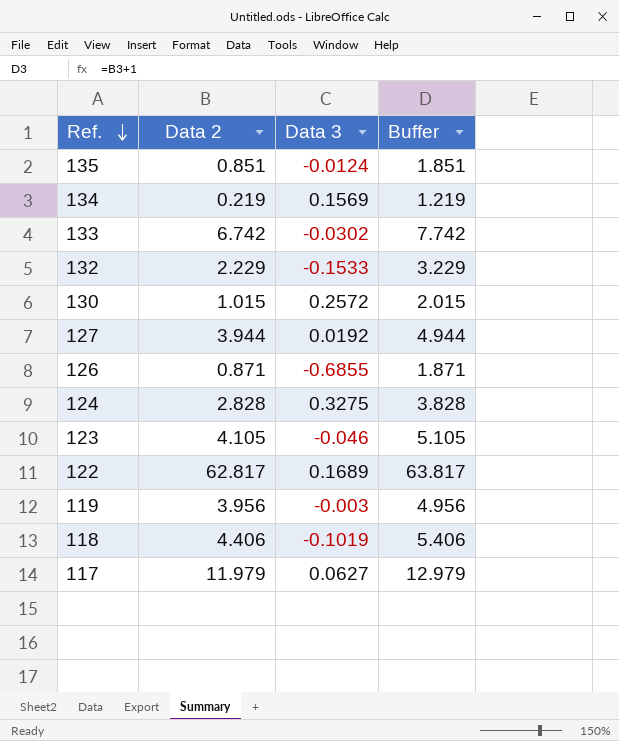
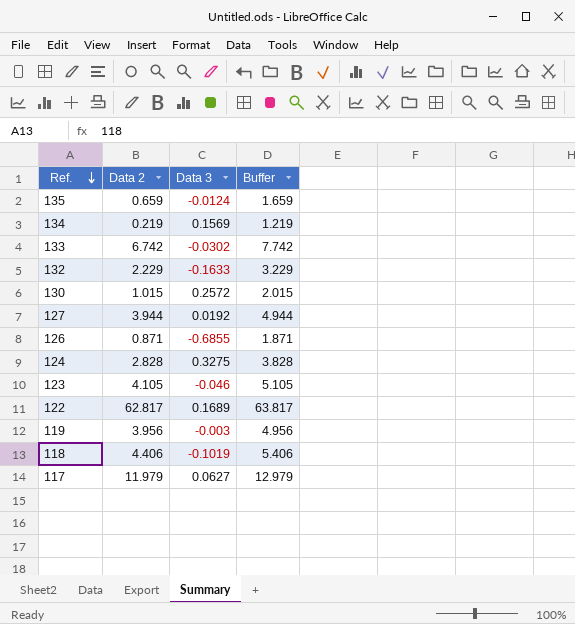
135 | Data 2: 0.851 -> 0.659
135 | Buffer: 1.851 -> 1.659
132 | Data 3: -0.1533 -> -0.1633

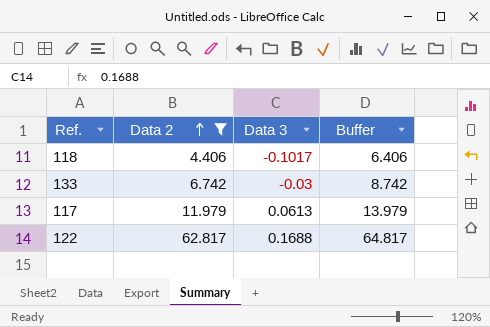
filter: none -> Data 2 >= 4.406
row order: Ref. descending -> Data 2 ascending
column Buffer | formula: [Data 2] + 1 -> [Data 2] + 2
118 | Data 3: -0.1019 -> -0.1017
133 | Data 3: -0.0302 -> -0.03
117 | Data 3: 0.0627 -> 0.0613
122 | Data 3: 0.1689 -> 0.1688

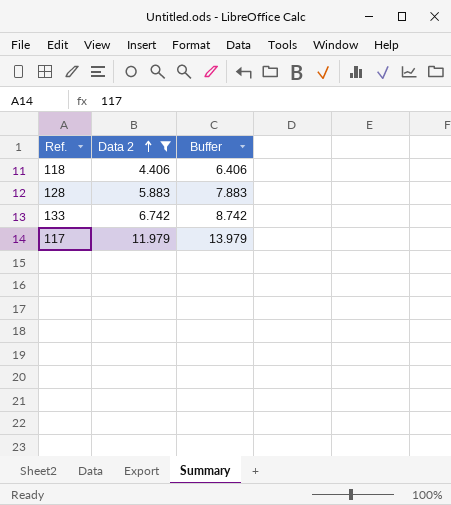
column Data 3 | position: 3 -> none
row 122: 62.817 | 0.1688 | 64.817 -> none
row 128: none -> 5.883 | 7.883

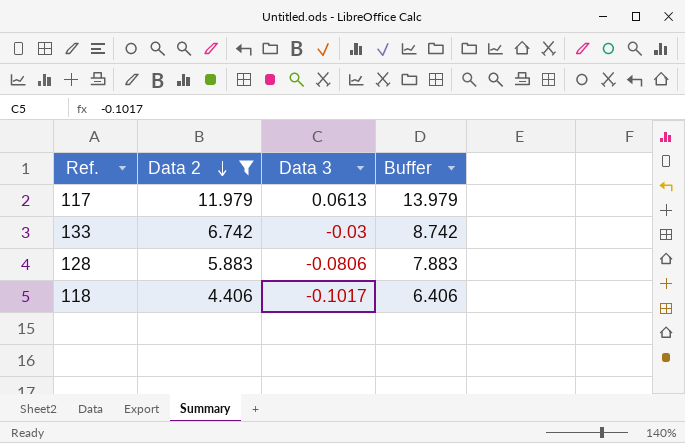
row order: Data 2 ascending -> Data 2 descending
column Data 3 | position: none -> 3

